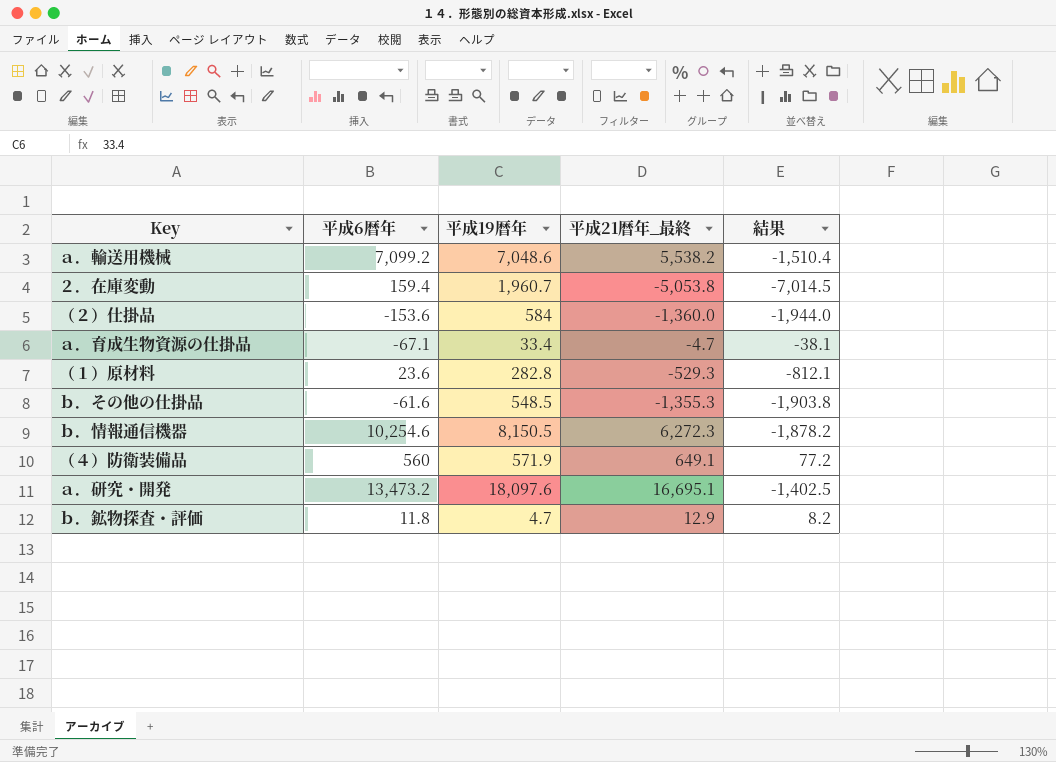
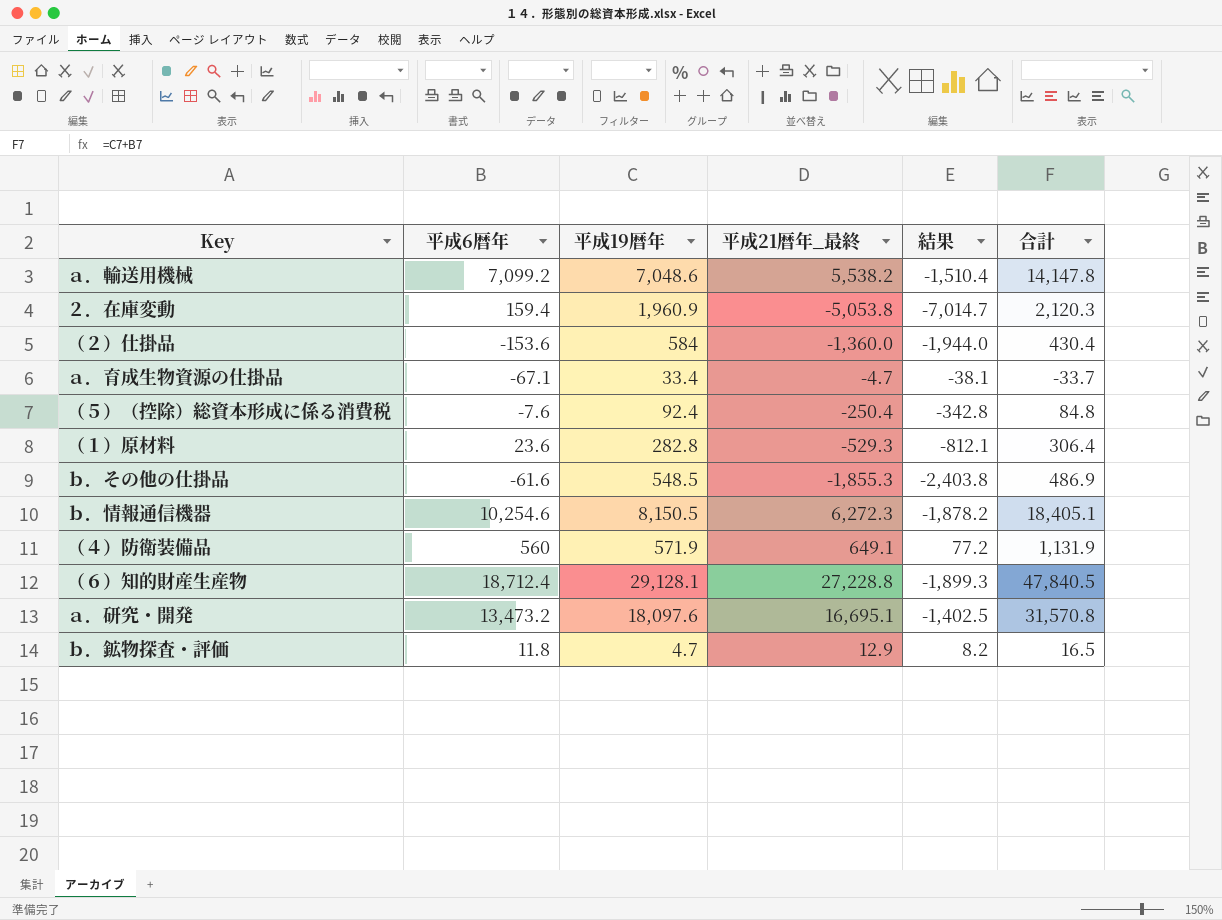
column 合計 | formula: none -> [平成6暦年] + [平成19暦年]
２．在庫変動 | 平成19暦年: 1,960.7 -> 1,960.9
２．在庫変動 | 結果: -7,014.5 -> -7,014.7
row （５）（控除）総資本形成に係る消費税: none -> -7.6 | 92.4 | -250.4 | -342.8 | 84.8
ｂ．その他の仕掛品 | 平成21暦年_最終: -1,355.3 -> -1,855.3
ｂ．その他の仕掛品 | 結果: -1,903.8 -> -2,403.8
row （６）知的財産生産物: none -> 18,712.4 | 29,128.1 | 27,228.8 | -1,899.3 | 47,840.5

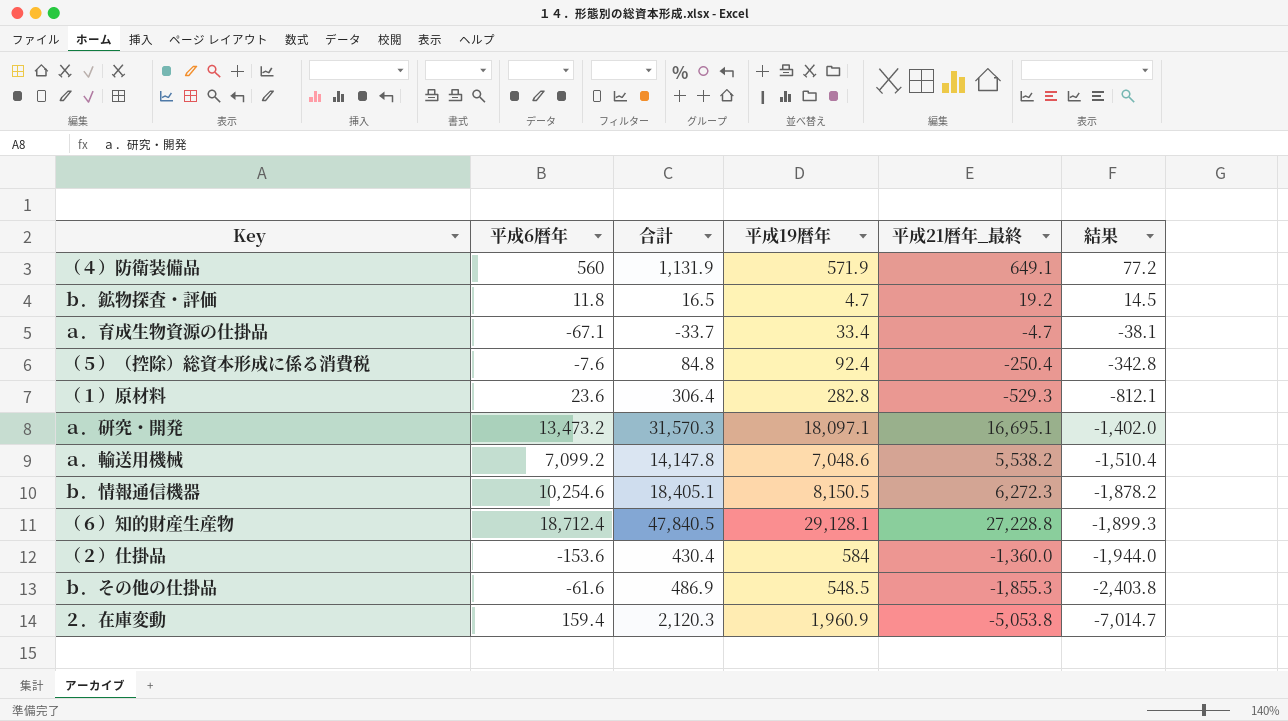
row order: none -> 結果 descending
column 合計 | position: 6 -> 3
ｂ．鉱物探査・評価 | 平成21暦年_最終: 12.9 -> 19.2
ｂ．鉱物探査・評価 | 結果: 8.2 -> 14.5
ａ．研究・開発 | 合計: 31,570.8 -> 31,570.3
ａ．研究・開発 | 平成19暦年: 18,097.6 -> 18,097.1
ａ．研究・開発 | 結果: -1,402.5 -> -1,402.0

